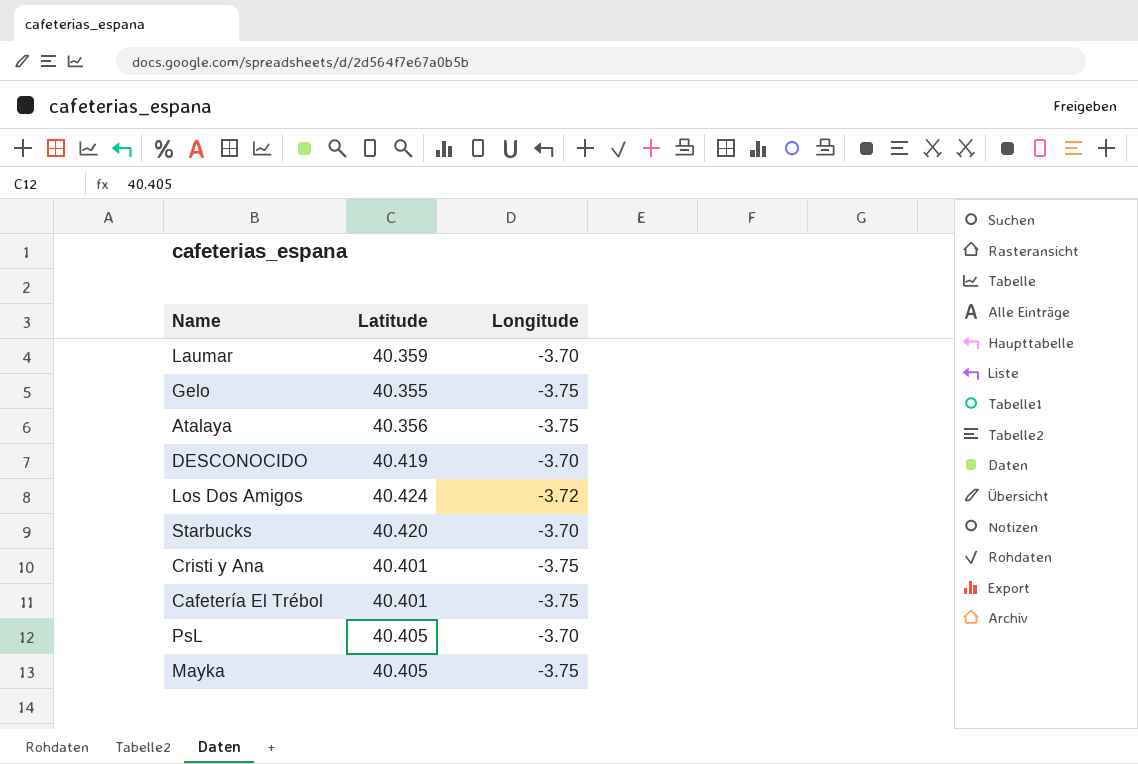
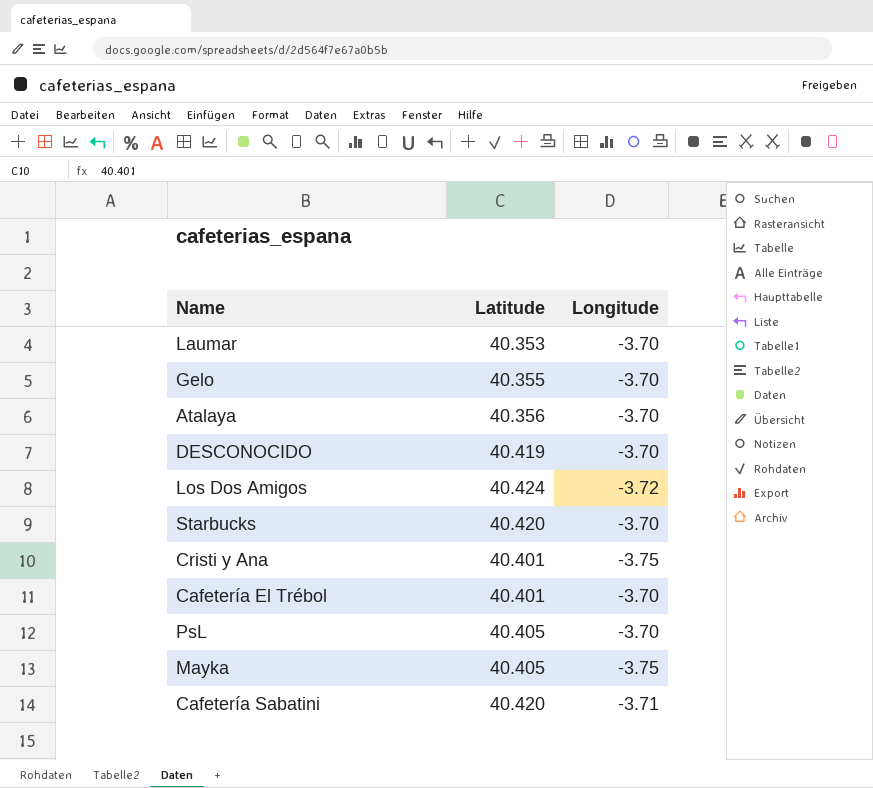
Laumar | Latitude: 40.359 -> 40.353
Gelo | Longitude: -3.75 -> -3.70
Atalaya | Longitude: -3.75 -> -3.70
Cafetería El Trébol | Longitude: -3.75 -> -3.70
row Cafetería Sabatini: none -> 40.420 | -3.71

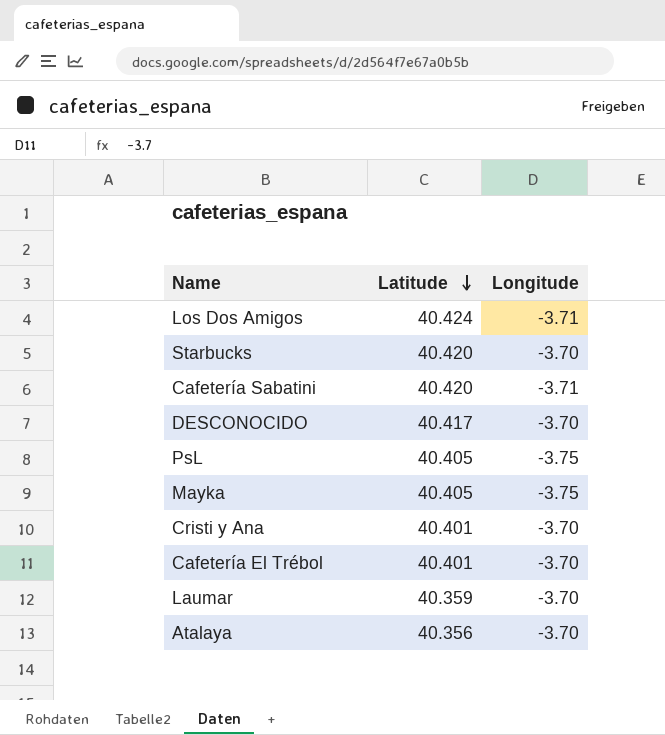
row order: none -> Latitude descending
row Gelo: 40.355 | -3.70 -> none
Los Dos Amigos | Longitude: -3.72 -> -3.71
DESCONOCIDO | Latitude: 40.419 -> 40.417
PsL | Longitude: -3.70 -> -3.75
Cristi y Ana | Longitude: -3.75 -> -3.70
Laumar | Latitude: 40.353 -> 40.359

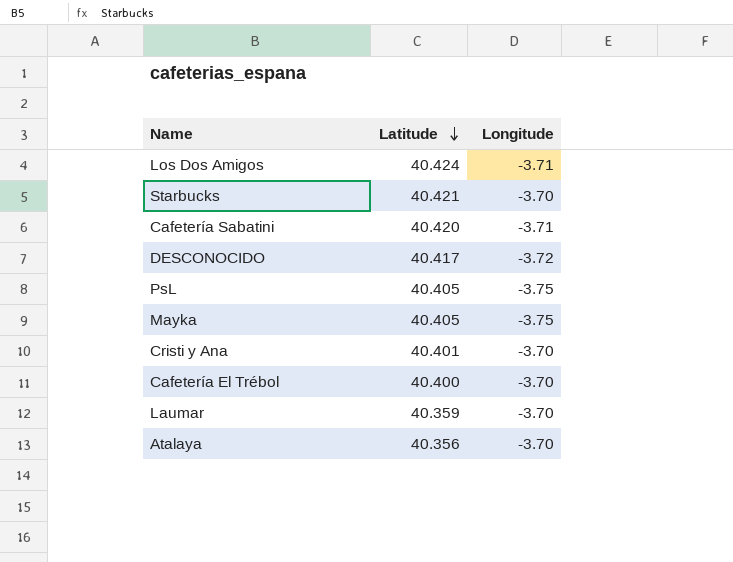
Starbucks | Latitude: 40.420 -> 40.421
DESCONOCIDO | Longitude: -3.70 -> -3.72
Cafetería El Trébol | Latitude: 40.401 -> 40.400

